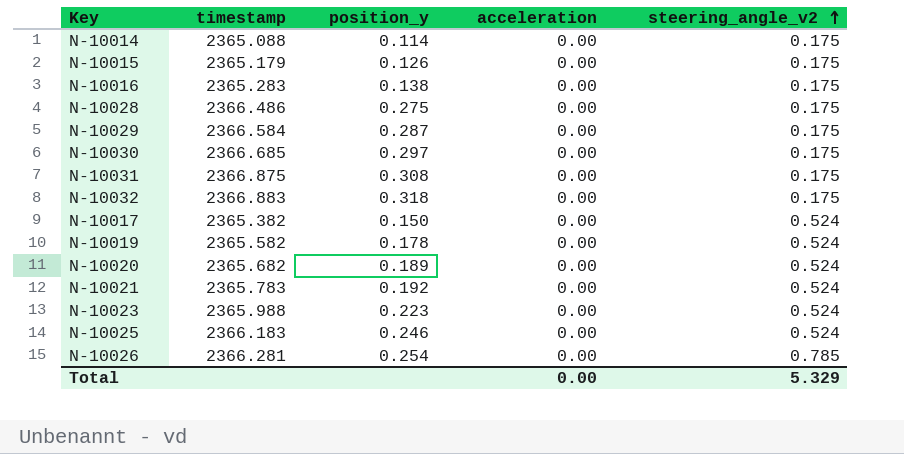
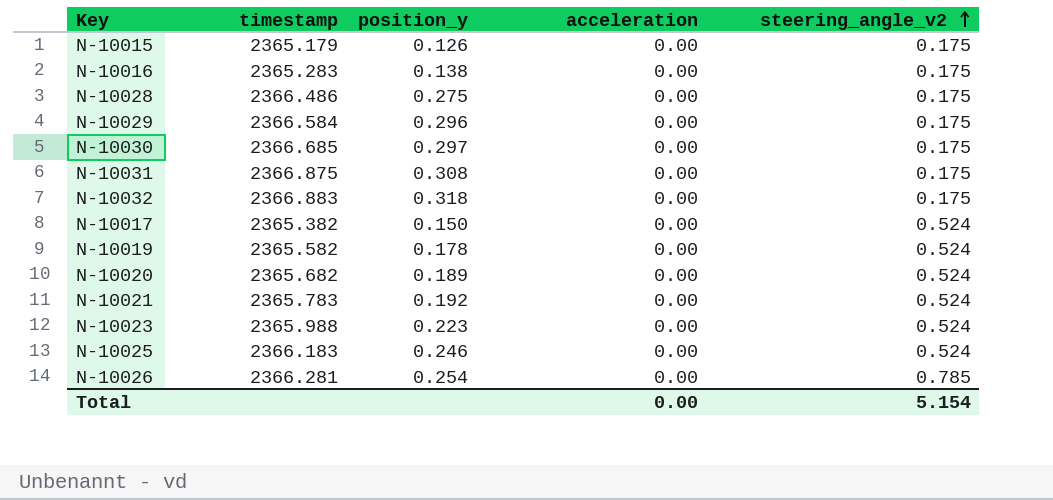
row N-10014: 2365.088 | 0.114 | 0.00 | 0.175 -> none
N-10029 | position_y: 0.287 -> 0.296
Total | steering_angle_v2: 5.329 -> 5.154

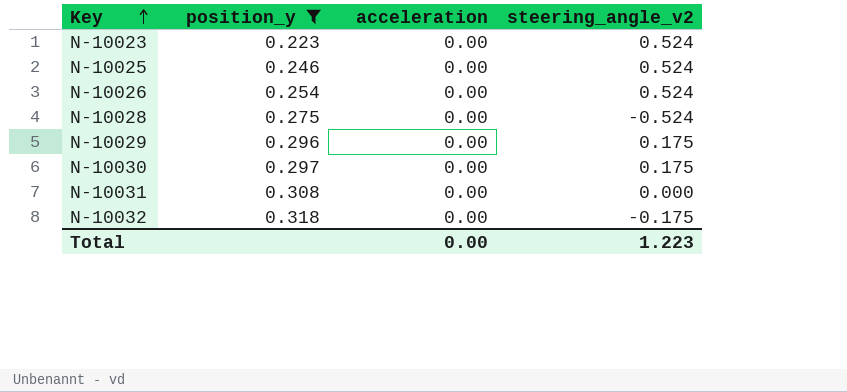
filter: none -> position_y >= 0.223
row order: steering_angle_v2 ascending -> Key ascending
column timestamp | position: 2 -> none
N-10026 | steering_angle_v2: 0.785 -> 0.524
N-10028 | steering_angle_v2: 0.175 -> -0.524
N-10031 | steering_angle_v2: 0.175 -> 0.000
N-10032 | steering_angle_v2: 0.175 -> -0.175
Total | steering_angle_v2: 5.154 -> 1.223

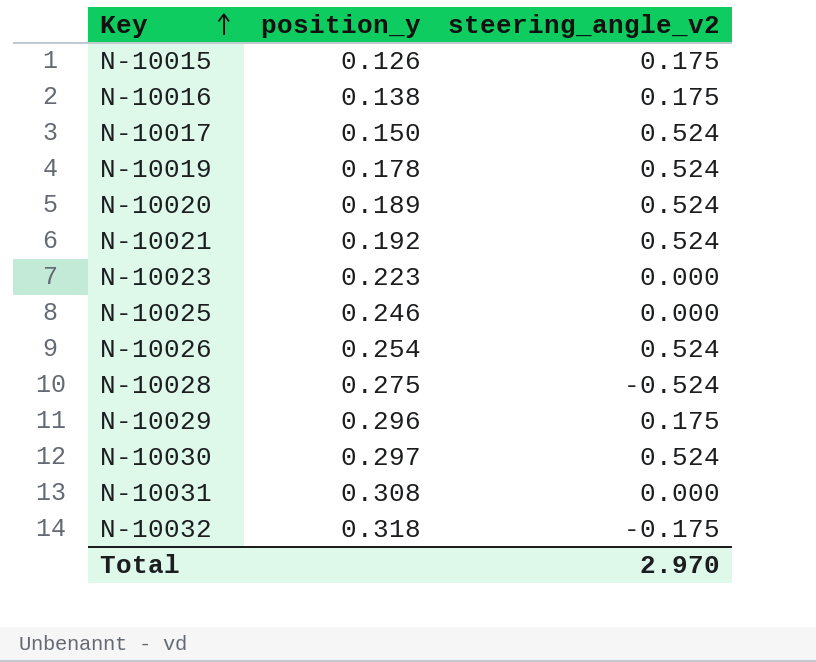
filter: position_y >= 0.223 -> none
column acceleration | position: 3 -> none
N-10023 | steering_angle_v2: 0.524 -> 0.000
N-10025 | steering_angle_v2: 0.524 -> 0.000
N-10030 | steering_angle_v2: 0.175 -> 0.524
Total | steering_angle_v2: 1.223 -> 2.970

